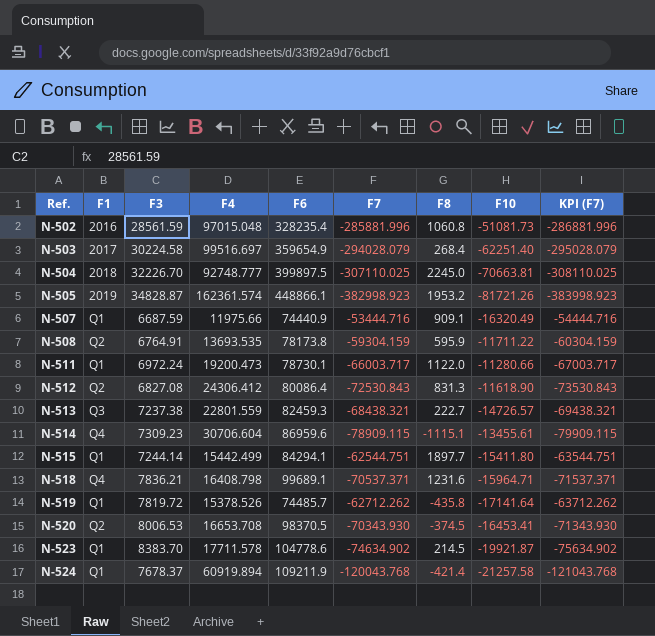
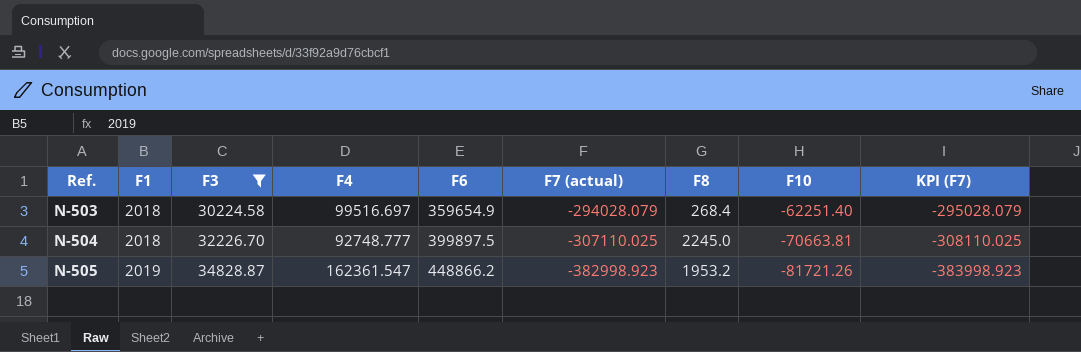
filter: none -> F3 >= 30224.58
column name: F7 -> F7 (actual)
N-503 | F1: 2017 -> 2018
N-505 | F4: 162361.574 -> 162361.547
N-505 | F6: 448866.1 -> 448866.2

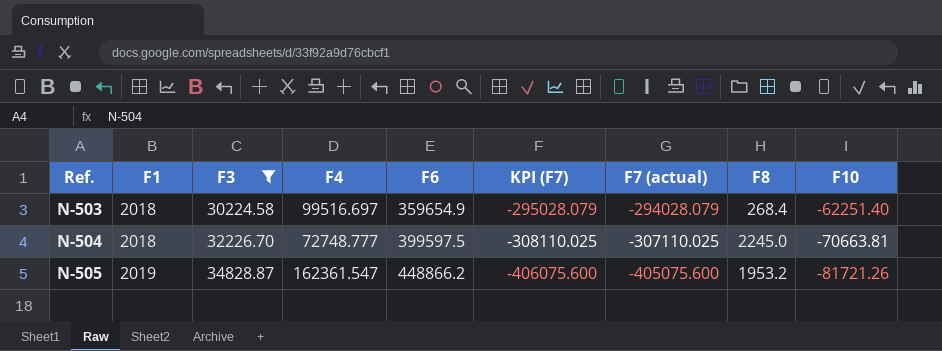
column KPI (F7) | position: 9 -> 6
N-504 | F4: 92748.777 -> 72748.777
N-504 | F6: 399897.5 -> 399597.5
N-505 | KPI (F7): -383998.923 -> -406075.600
N-505 | F7 (actual): -382998.923 -> -405075.600

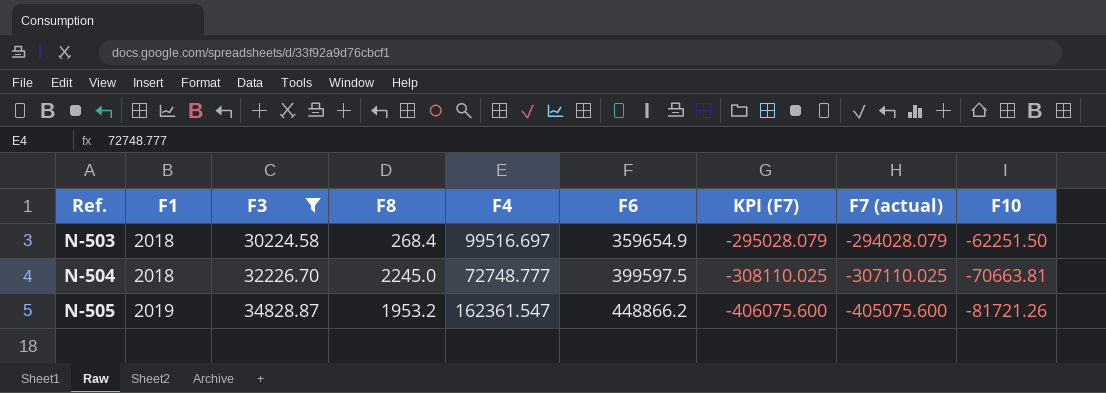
column F8 | position: 8 -> 4
N-503 | F10: -62251.40 -> -62251.50

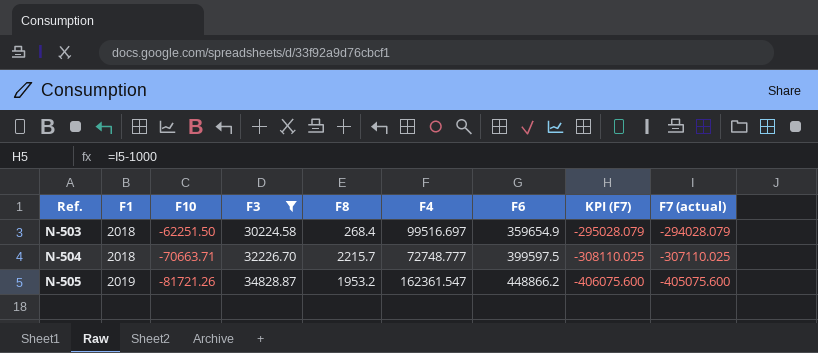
column F10 | position: 9 -> 3
N-504 | F10: -70663.81 -> -70663.71
N-504 | F8: 2245.0 -> 2215.7

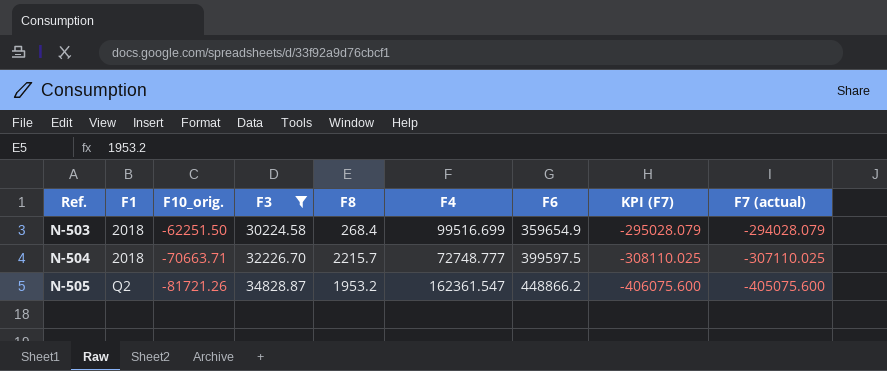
column name: F10 -> F10_orig.
N-503 | F4: 99516.697 -> 99516.699
N-505 | F1: 2019 -> Q2

